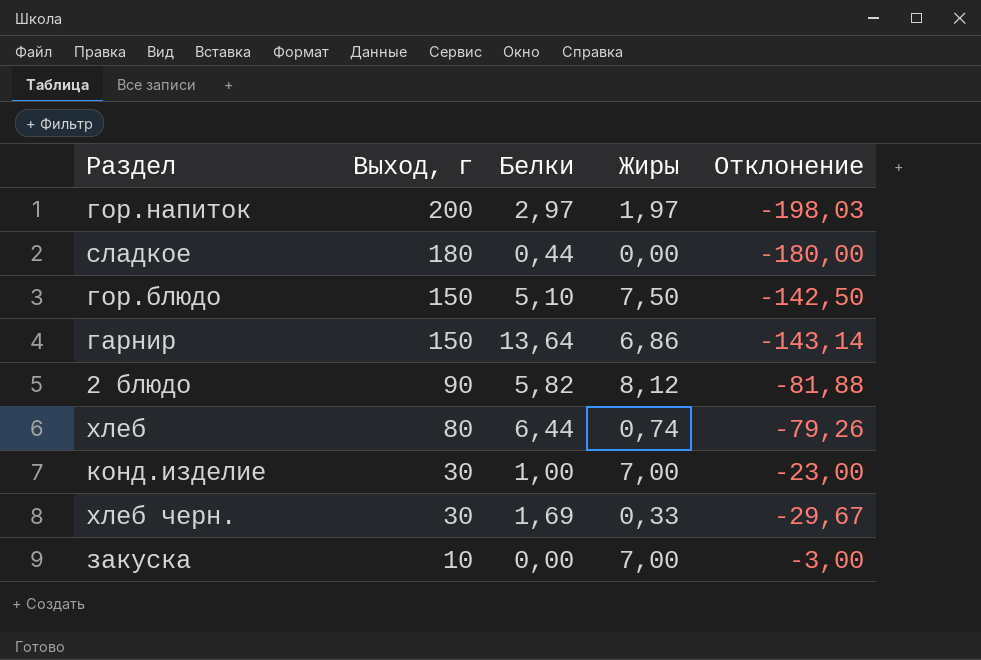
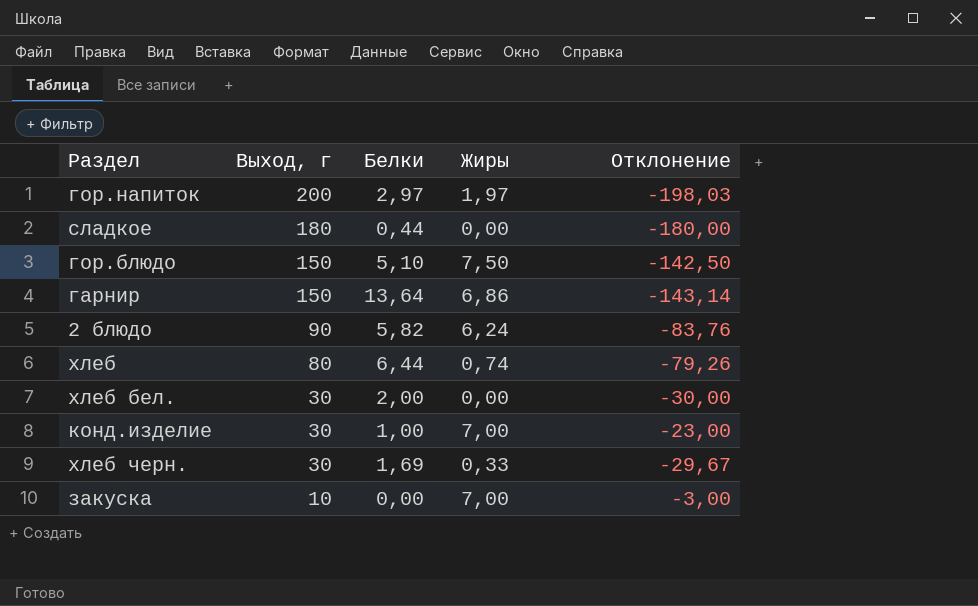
2 блюдо | Жиры: 8,12 -> 6,24
2 блюдо | Отклонение: -81,88 -> -83,76
row хлеб бел.: none -> 30 | 2,00 | 0,00 | -30,00

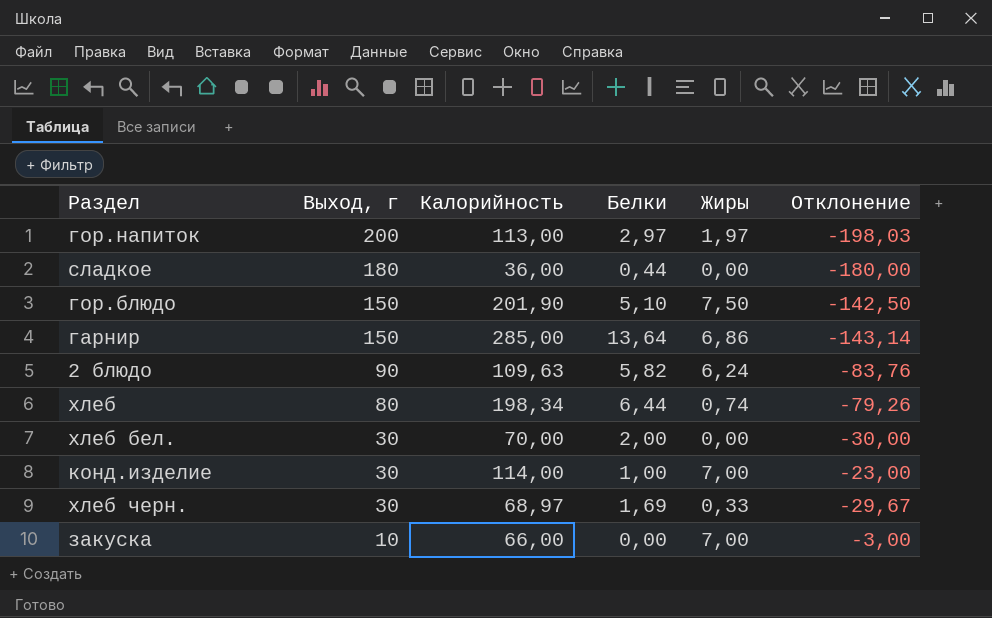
column Калорийность | position: none -> 3

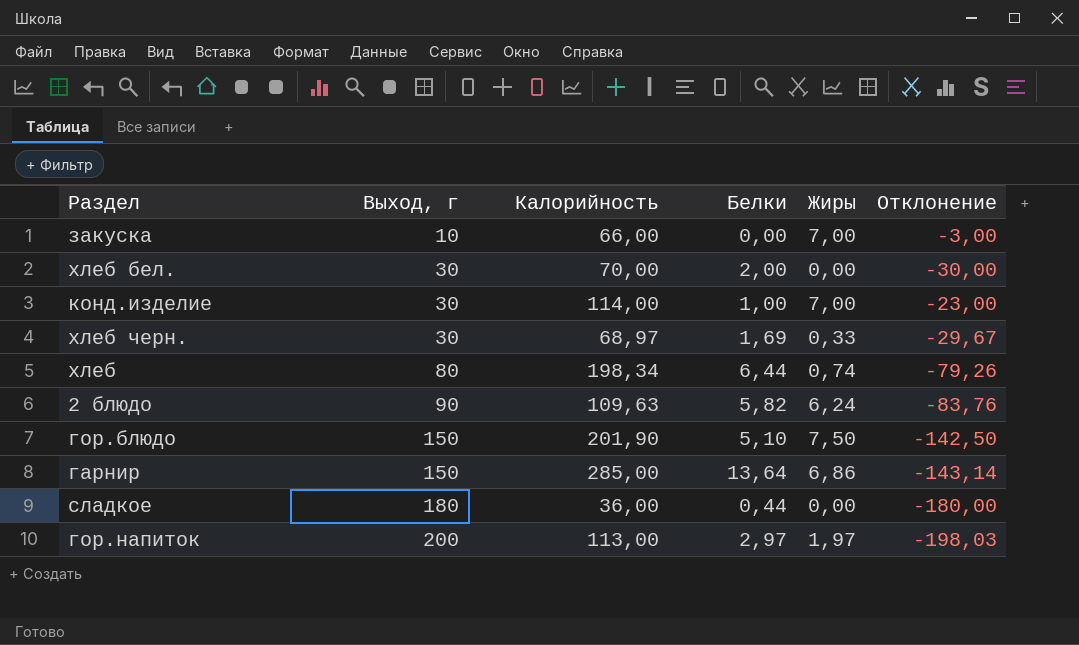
row order: Выход, г descending -> Выход, г ascending

